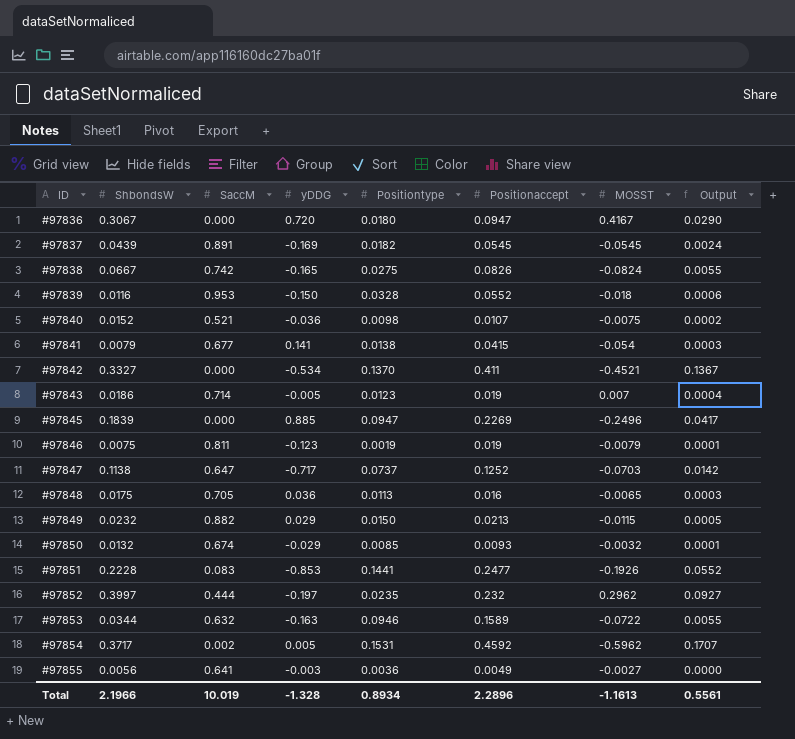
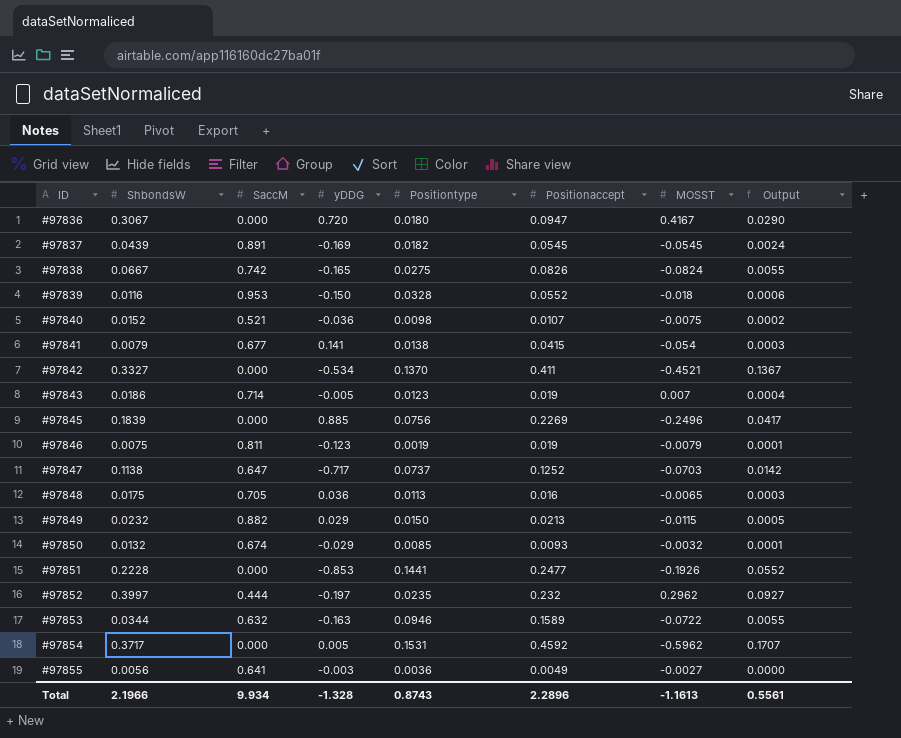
#97845 | Positiontype: 0.0947 -> 0.0756
#97851 | SaccM: 0.083 -> 0.000
#97854 | SaccM: 0.002 -> 0.000
Total | SaccM: 10.019 -> 9.934
Total | Positiontype: 0.8934 -> 0.8743

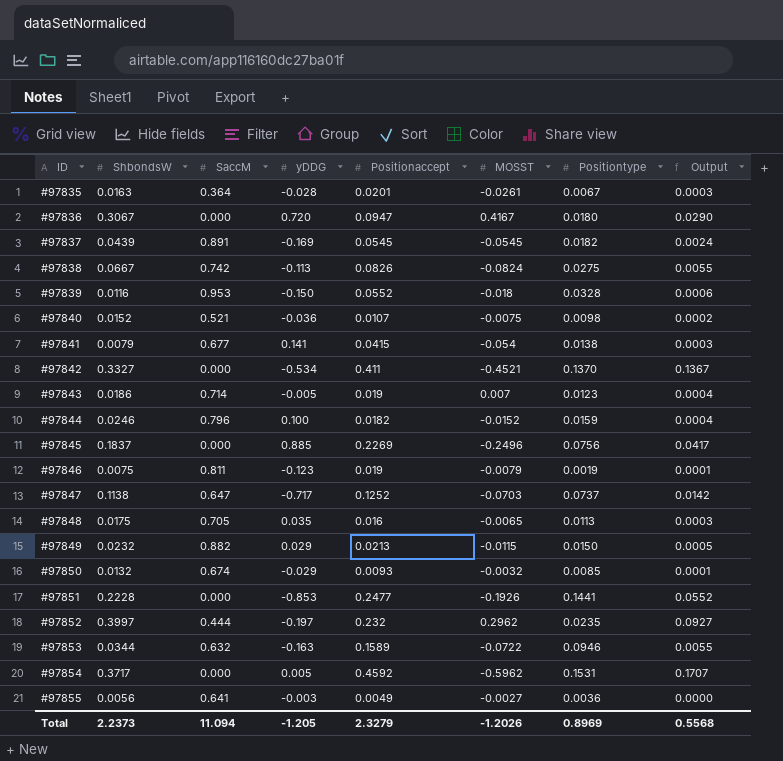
column Positiontype | position: 5 -> 7
row #97835: none -> 0.0163 | 0.364 | -0.028 | 0.0201 | -0.0261 | 0.0067 | 0.0003
#97838 | yDDG: -0.165 -> -0.113
row #97844: none -> 0.0246 | 0.796 | 0.100 | 0.0182 | -0.0152 | 0.0159 | 0.0004
#97845 | ShbondsW: 0.1839 -> 0.1837
#97848 | yDDG: 0.036 -> 0.035
Total | ShbondsW: 2.1966 -> 2.2373
Total | SaccM: 9.934 -> 11.094
Total | yDDG: -1.328 -> -1.205
Total | Positionaccept: 2.2896 -> 2.3279
Total | MOSST: -1.1613 -> -1.2026
Total | Positiontype: 0.8743 -> 0.8969
Total | Output: 0.5561 -> 0.5568

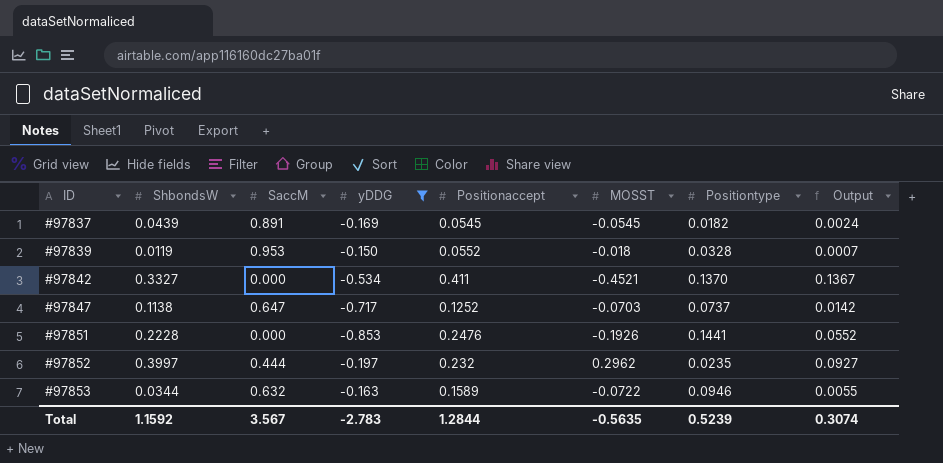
filter: none -> yDDG <= -0.150
#97839 | ShbondsW: 0.0116 -> 0.0119
#97839 | Output: 0.0006 -> 0.0007
#97851 | Positionaccept: 0.2477 -> 0.2476
Total | ShbondsW: 2.2373 -> 1.1592
Total | SaccM: 11.094 -> 3.567
Total | yDDG: -1.205 -> -2.783
Total | Positionaccept: 2.3279 -> 1.2844
Total | MOSST: -1.2026 -> -0.5635
Total | Positiontype: 0.8969 -> 0.5239
Total | Output: 0.5568 -> 0.3074

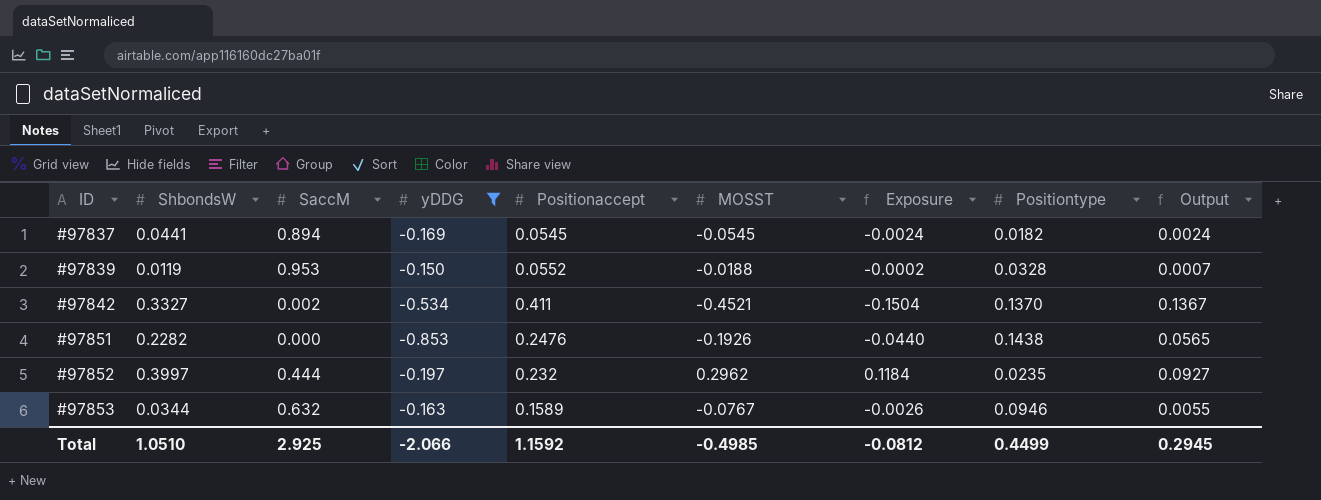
column Exposure | formula: none -> [ShbondsW] * [MOSST]
row #97847: 0.1138 | 0.647 | -0.717 | 0.1252 | -0.0703 | 0.0737 | 0.0142 -> none
#97837 | ShbondsW: 0.0439 -> 0.0441
#97837 | SaccM: 0.891 -> 0.894
#97839 | MOSST: -0.018 -> -0.0188
#97842 | SaccM: 0.000 -> 0.002
#97851 | ShbondsW: 0.2228 -> 0.2282
#97851 | Positiontype: 0.1441 -> 0.1438
#97851 | Output: 0.0552 -> 0.0565
#97853 | MOSST: -0.0722 -> -0.0767
Total | ShbondsW: 1.1592 -> 1.0510
Total | SaccM: 3.567 -> 2.925
Total | yDDG: -2.783 -> -2.066
Total | Positionaccept: 1.2844 -> 1.1592
Total | MOSST: -0.5635 -> -0.4985
Total | Positiontype: 0.5239 -> 0.4499
Total | Output: 0.3074 -> 0.2945

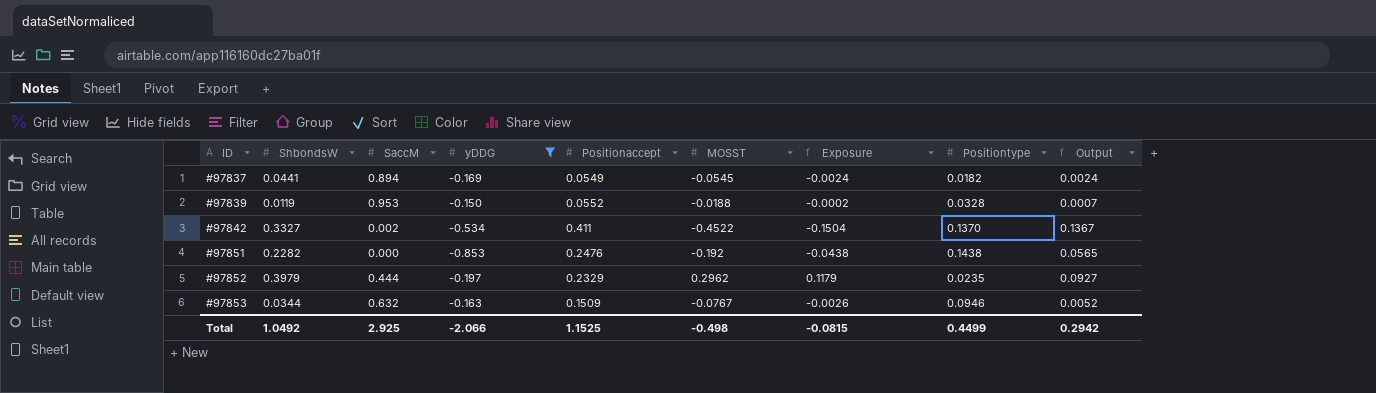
#97837 | Positionaccept: 0.0545 -> 0.0549
#97842 | MOSST: -0.4521 -> -0.4522
#97851 | MOSST: -0.1926 -> -0.192
#97851 | Exposure: -0.0440 -> -0.0438
#97852 | ShbondsW: 0.3997 -> 0.3979
#97852 | Positionaccept: 0.232 -> 0.2329
#97852 | Exposure: 0.1184 -> 0.1179
#97853 | Positionaccept: 0.1589 -> 0.1509
#97853 | Output: 0.0055 -> 0.0052
Total | ShbondsW: 1.0510 -> 1.0492
Total | Positionaccept: 1.1592 -> 1.1525
Total | MOSST: -0.4985 -> -0.498
Total | Exposure: -0.0812 -> -0.0815
Total | Output: 0.2945 -> 0.2942

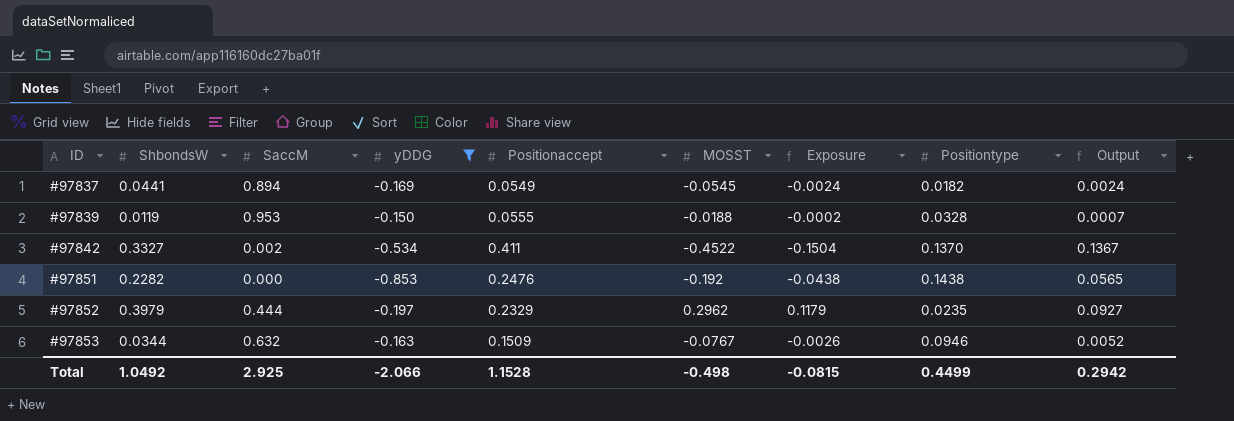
#97839 | Positionaccept: 0.0552 -> 0.0555
Total | Positionaccept: 1.1525 -> 1.1528

